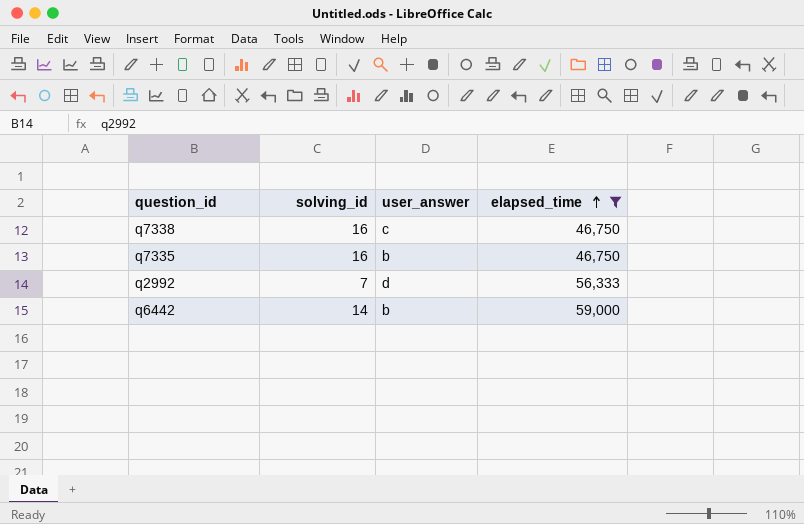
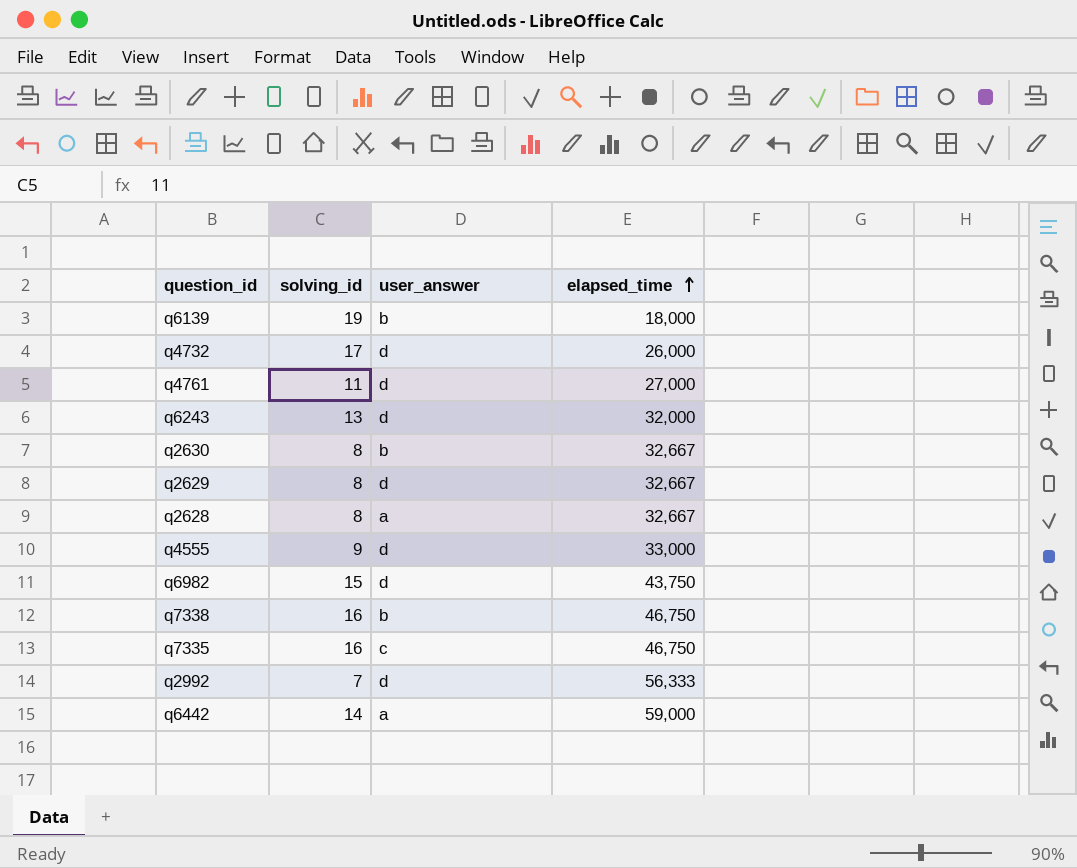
filter: elapsed_time >= 46,750 -> none
q7338 | user_answer: c -> b
q7335 | user_answer: b -> c
q6442 | user_answer: b -> a

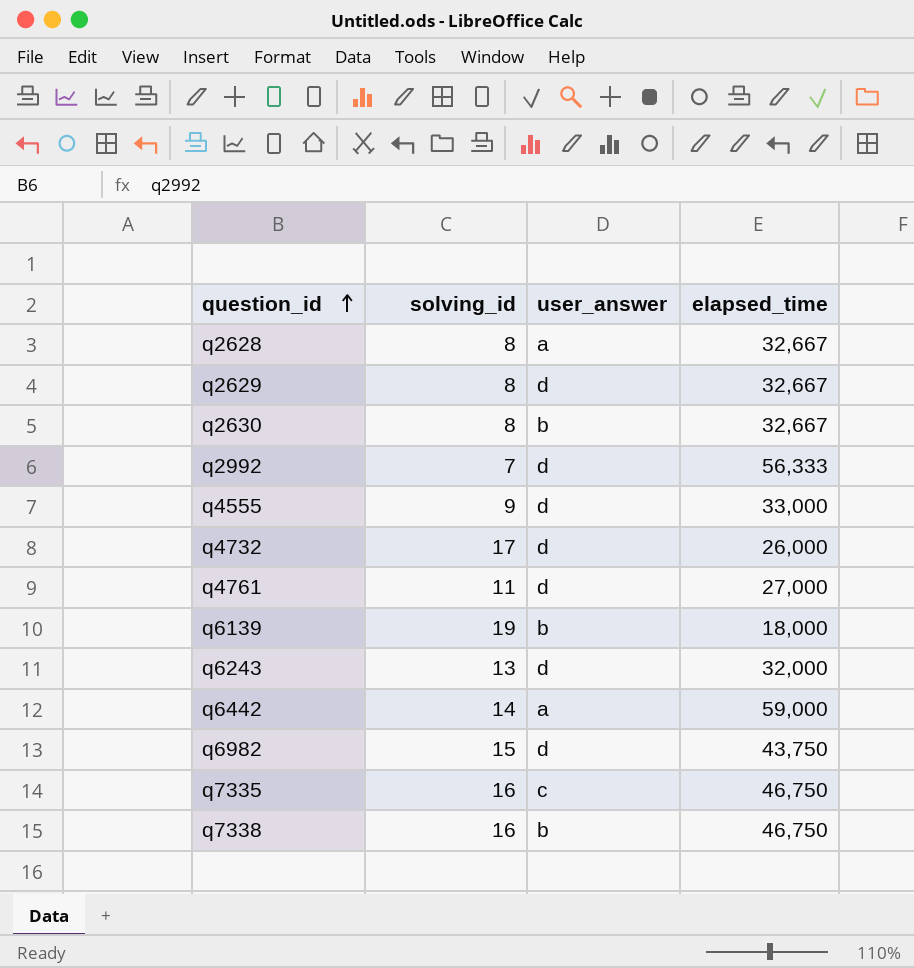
row order: elapsed_time ascending -> question_id ascending

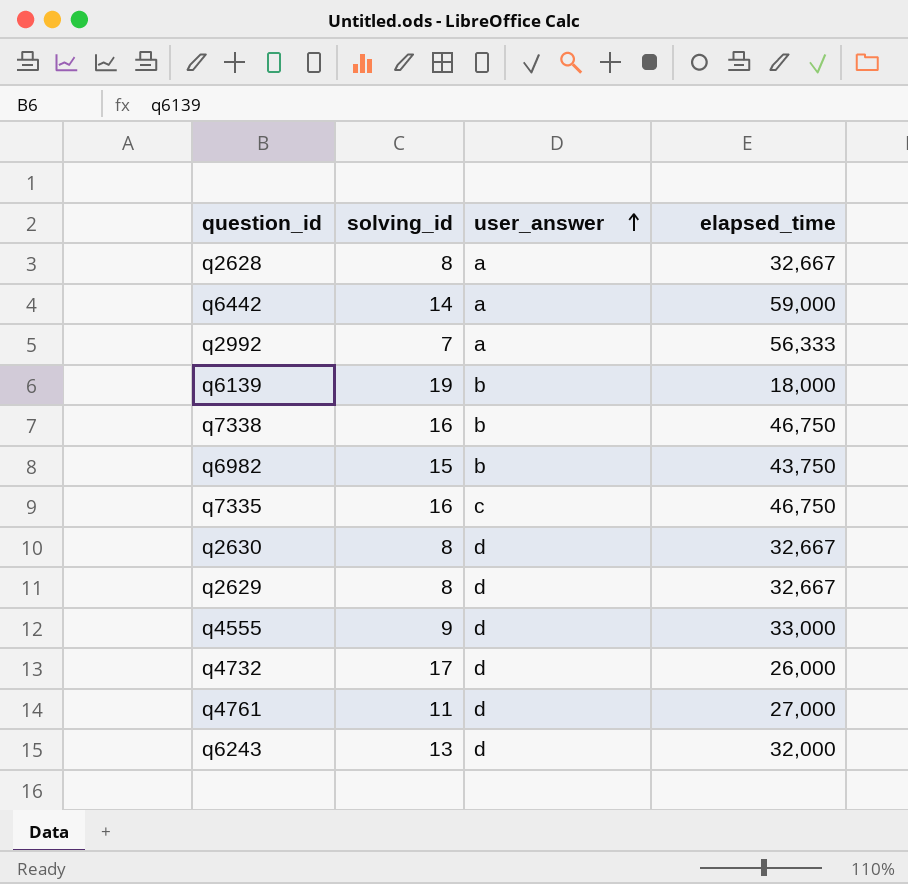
row order: question_id ascending -> user_answer ascending
q2992 | user_answer: d -> a
q6982 | user_answer: d -> b
q2630 | user_answer: b -> d

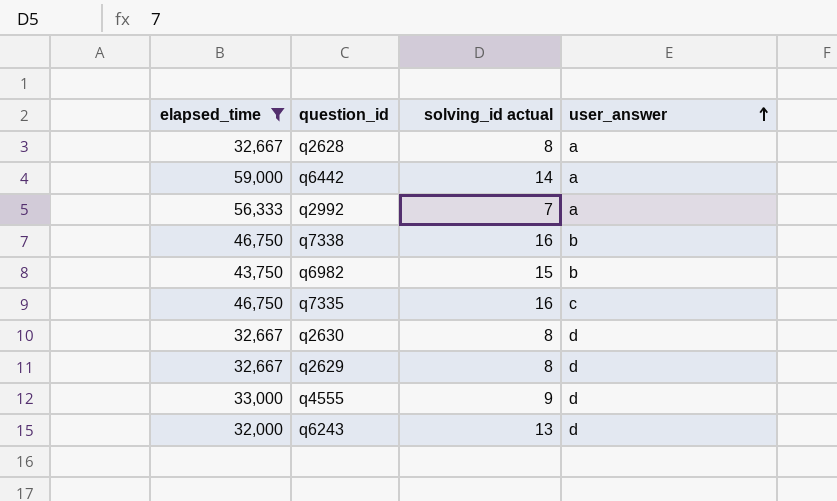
filter: none -> elapsed_time >= 32,000
column elapsed_time | position: 4 -> 1
column name: solving_id -> solving_id actual

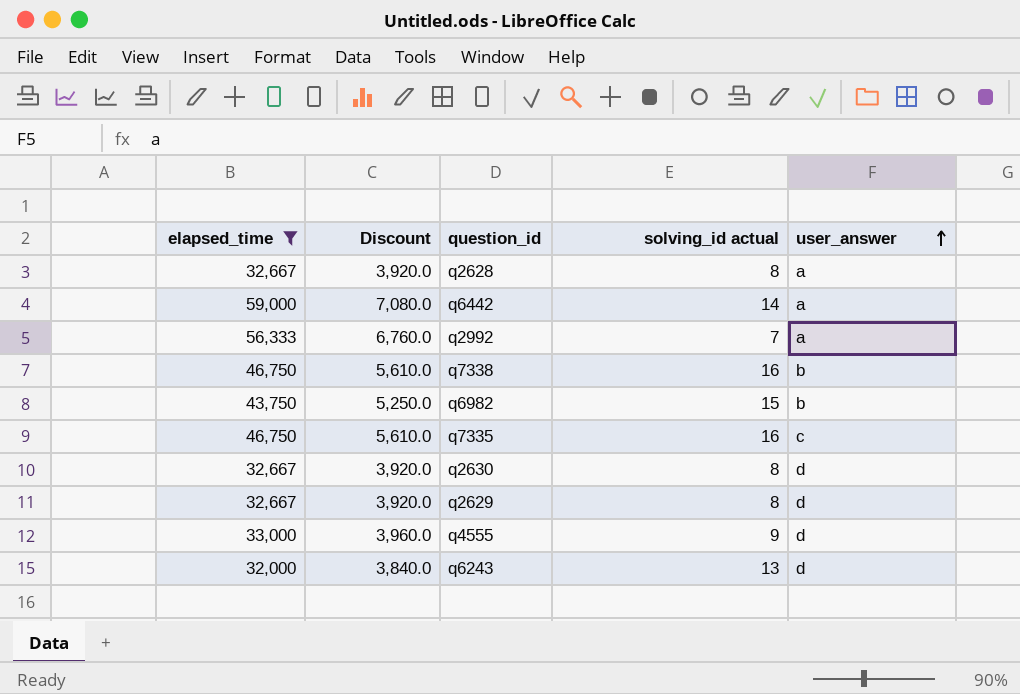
column Discount | formula: none -> [elapsed_time] * 0.12

